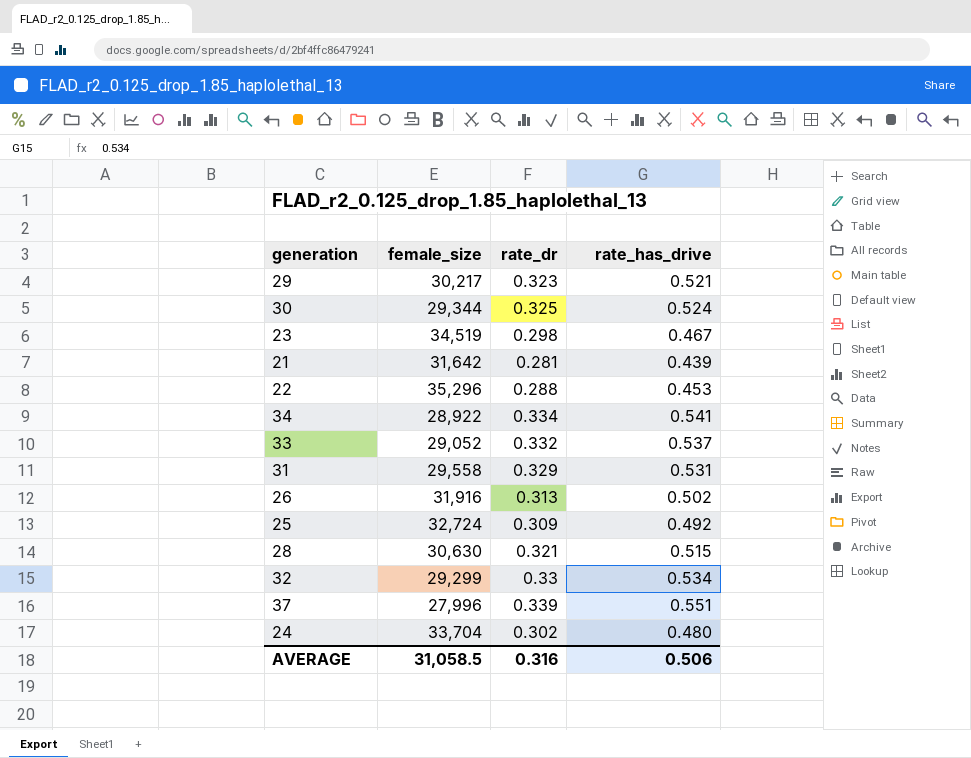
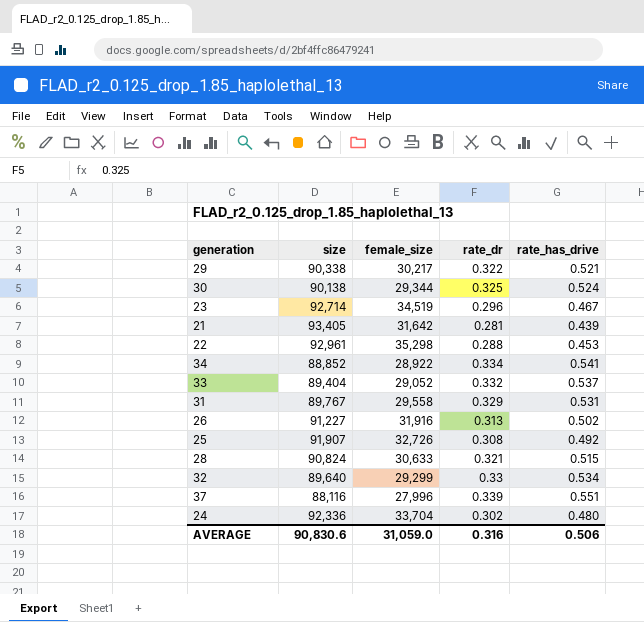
column size | position: none -> 2
29 | rate_dr: 0.323 -> 0.322
23 | rate_dr: 0.298 -> 0.296
22 | female_size: 35,296 -> 35,298
25 | female_size: 32,724 -> 32,726
25 | rate_dr: 0.309 -> 0.308
28 | female_size: 30,630 -> 30,633
AVERAGE | female_size: 31,058.5 -> 31,059.0

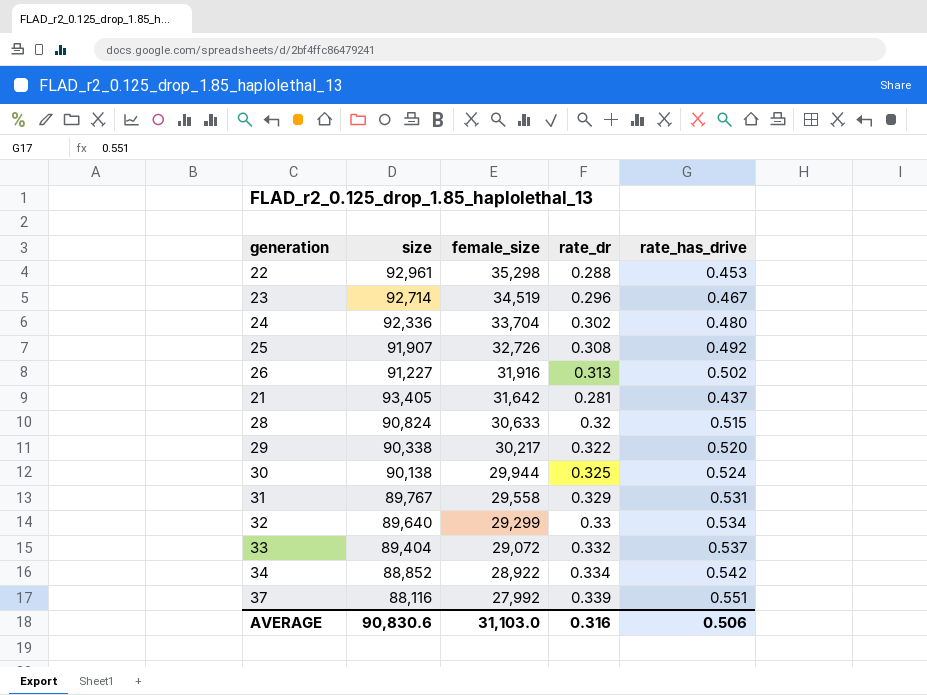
row order: none -> female_size descending
21 | rate_has_drive: 0.439 -> 0.437
28 | rate_dr: 0.321 -> 0.32
29 | rate_has_drive: 0.521 -> 0.520
30 | female_size: 29,344 -> 29,944
33 | female_size: 29,052 -> 29,072
34 | rate_has_drive: 0.541 -> 0.542
37 | female_size: 27,996 -> 27,992
AVERAGE | female_size: 31,059.0 -> 31,103.0

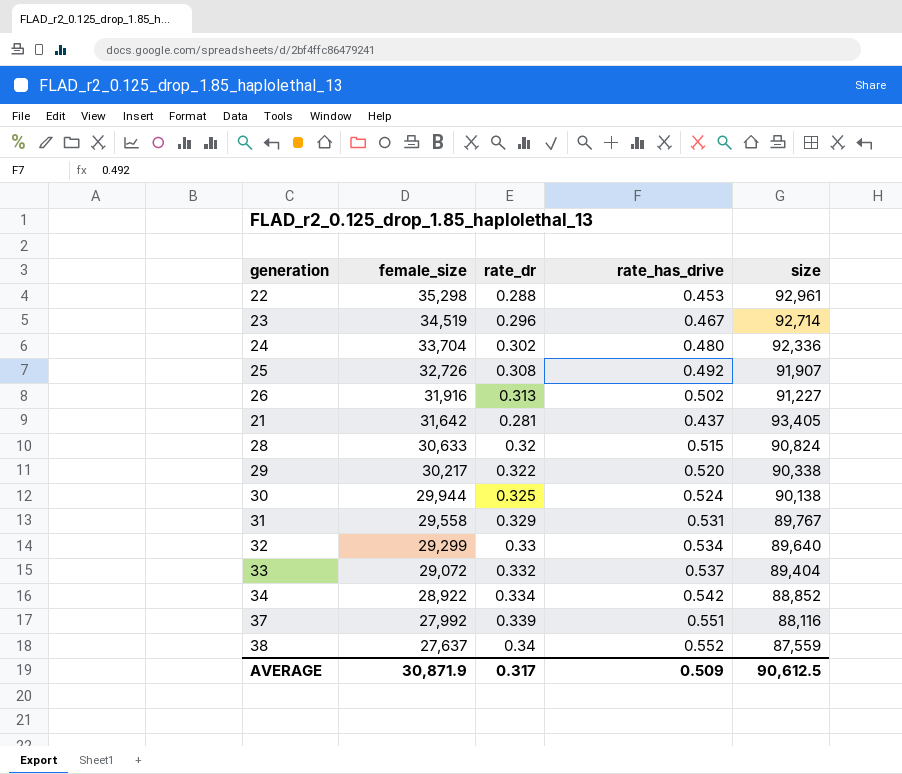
column size | position: 2 -> 5
row 38: none -> 27,637 | 0.34 | 0.552 | 87,559
AVERAGE | female_size: 31,103.0 -> 30,871.9
AVERAGE | rate_dr: 0.316 -> 0.317
AVERAGE | rate_has_drive: 0.506 -> 0.509
AVERAGE | size: 90,830.6 -> 90,612.5

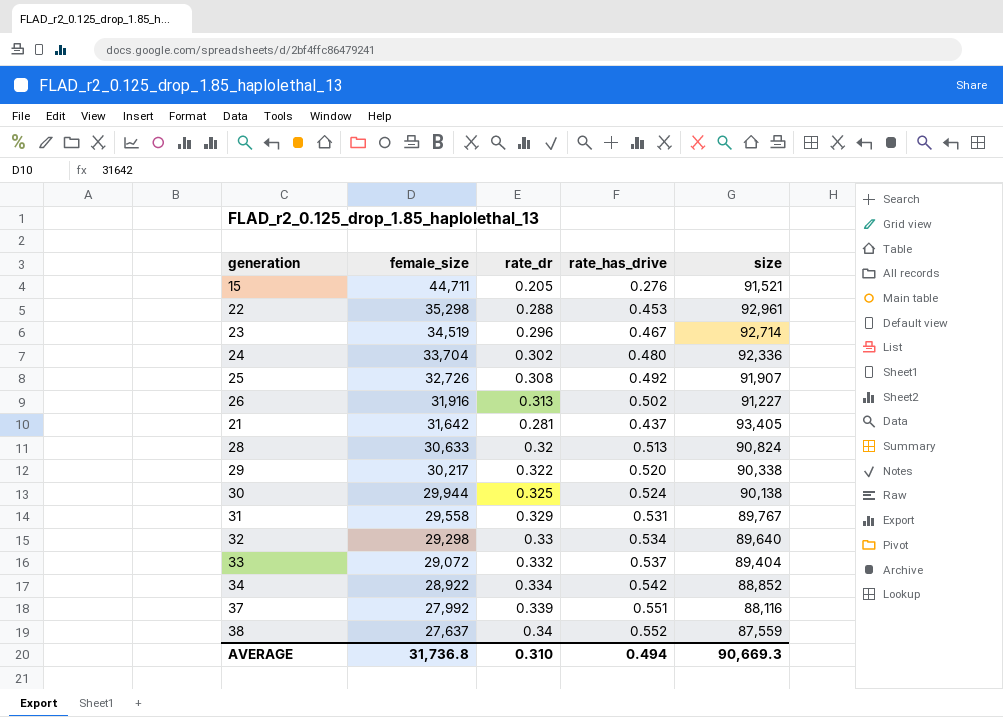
row 15: none -> 44,711 | 0.205 | 0.276 | 91,521
28 | rate_has_drive: 0.515 -> 0.513
32 | female_size: 29,299 -> 29,298
AVERAGE | female_size: 30,871.9 -> 31,736.8
AVERAGE | rate_dr: 0.317 -> 0.310
AVERAGE | rate_has_drive: 0.509 -> 0.494
AVERAGE | size: 90,612.5 -> 90,669.3

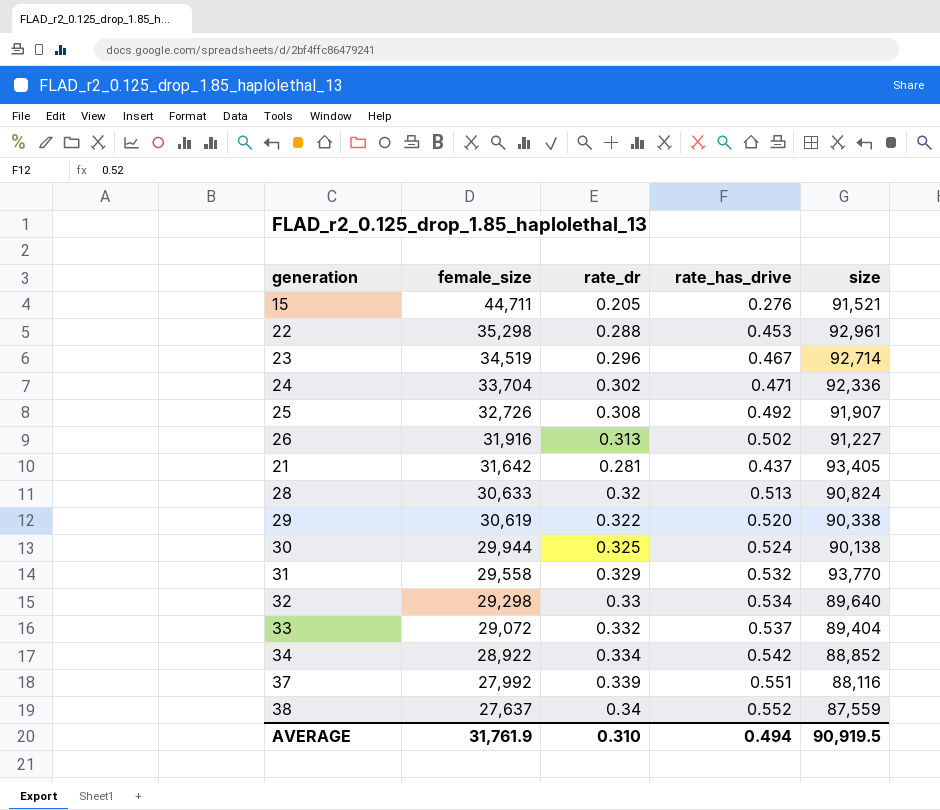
24 | rate_has_drive: 0.480 -> 0.471
29 | female_size: 30,217 -> 30,619
31 | rate_has_drive: 0.531 -> 0.532
31 | size: 89,767 -> 93,770
AVERAGE | female_size: 31,736.8 -> 31,761.9
AVERAGE | size: 90,669.3 -> 90,919.5

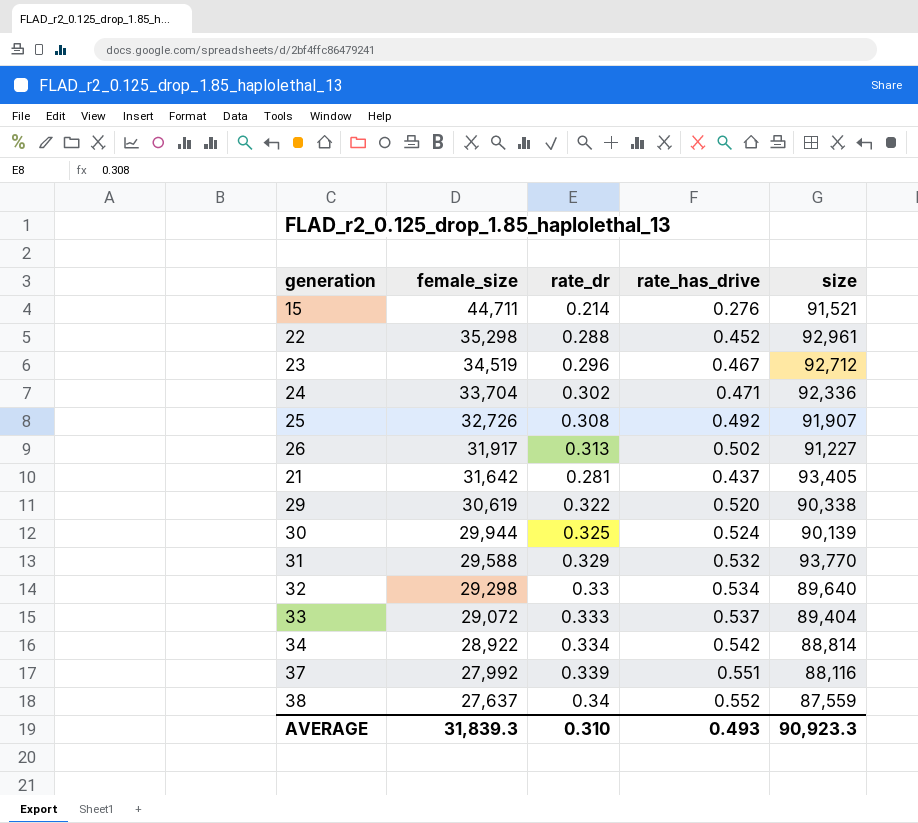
row 28: 30,633 | 0.32 | 0.513 | 90,824 -> none
15 | rate_dr: 0.205 -> 0.214
22 | rate_has_drive: 0.453 -> 0.452
23 | size: 92,714 -> 92,712
26 | female_size: 31,916 -> 31,917
30 | size: 90,138 -> 90,139
31 | female_size: 29,558 -> 29,588
33 | rate_dr: 0.332 -> 0.333
34 | size: 88,852 -> 88,814
AVERAGE | female_size: 31,761.9 -> 31,839.3
AVERAGE | rate_has_drive: 0.494 -> 0.493
AVERAGE | size: 90,919.5 -> 90,923.3

